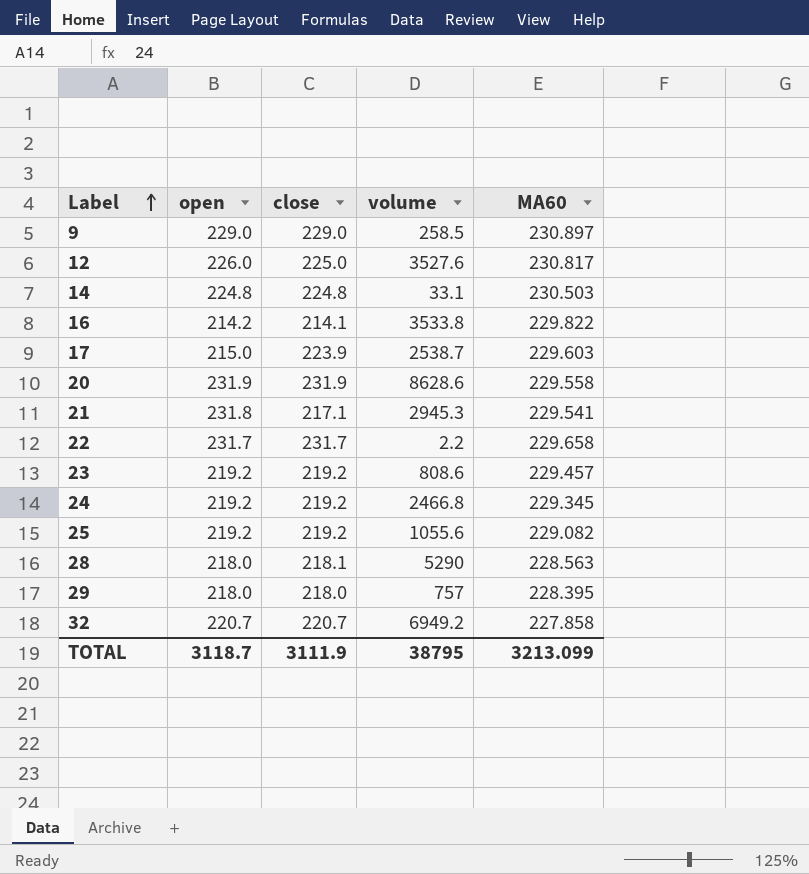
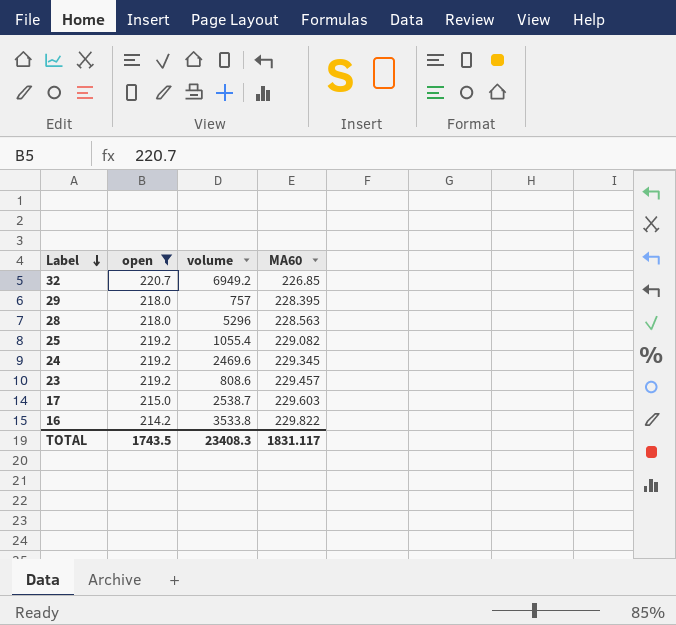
filter: none -> open <= 220.7
row order: Label ascending -> Label descending
column close | position: 3 -> none
32 | MA60: 227.858 -> 226.85
28 | volume: 5290 -> 5296
25 | volume: 1055.6 -> 1055.4
24 | volume: 2466.8 -> 2469.6
TOTAL | open: 3118.7 -> 1743.5
TOTAL | volume: 38795 -> 23408.3
TOTAL | MA60: 3213.099 -> 1831.117

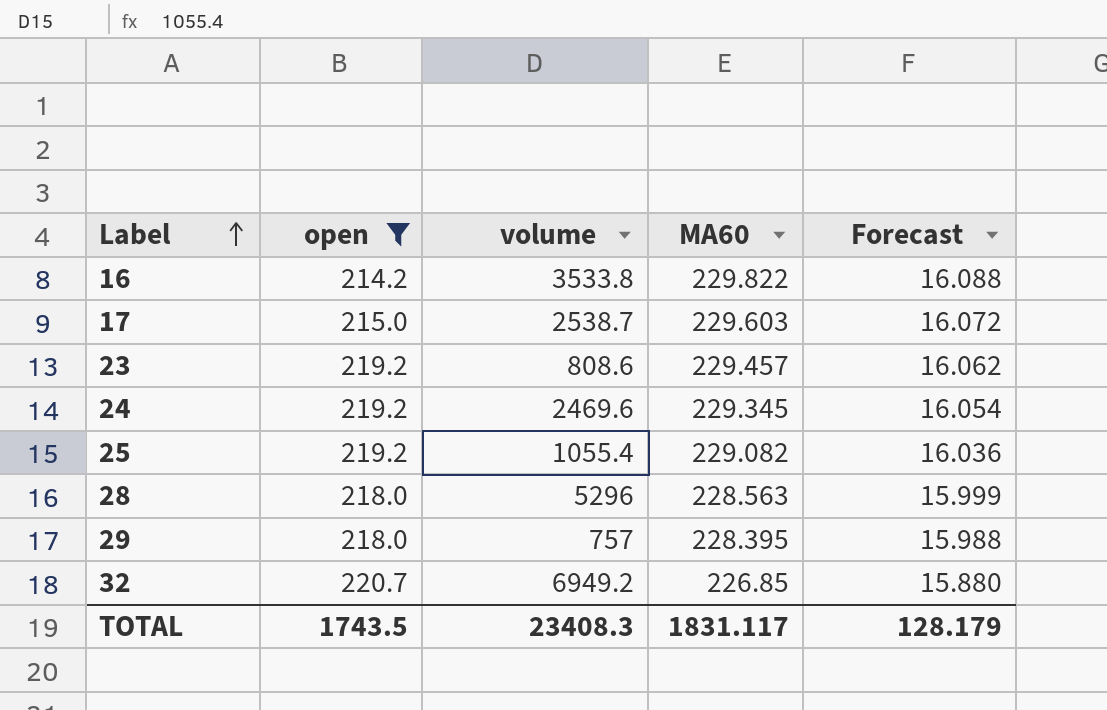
row order: Label descending -> Label ascending
column Forecast | formula: none -> [MA60] * 0.07

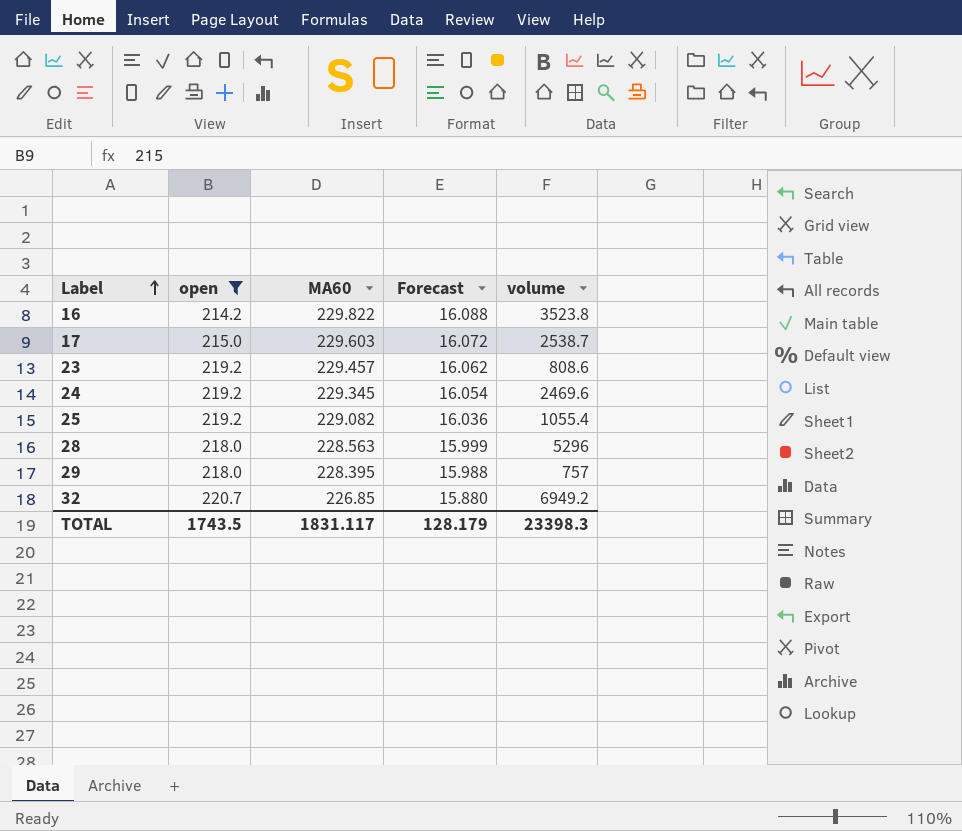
column volume | position: 3 -> 5
16 | volume: 3533.8 -> 3523.8
TOTAL | volume: 23408.3 -> 23398.3

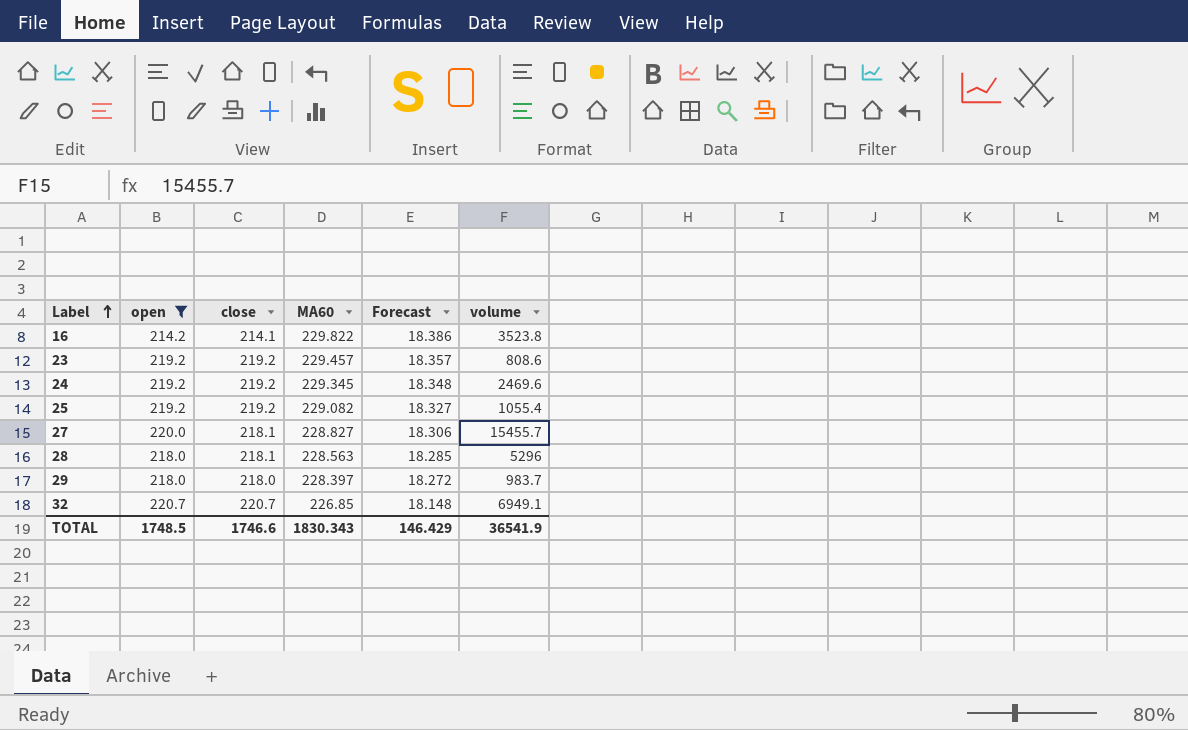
column close | position: none -> 3
column Forecast | formula: [MA60] * 0.07 -> [MA60] * 0.08
row 17: 215.0 | 229.603 | 16.072 | 2538.7 -> none
row 27: none -> 220.0 | 218.1 | 228.827 | 18.306 | 15455.7
29 | MA60: 228.395 -> 228.397
29 | volume: 757 -> 983.7
32 | volume: 6949.2 -> 6949.1
TOTAL | open: 1743.5 -> 1748.5
TOTAL | MA60: 1831.117 -> 1830.343
TOTAL | Forecast: 128.179 -> 146.429
TOTAL | volume: 23398.3 -> 36541.9

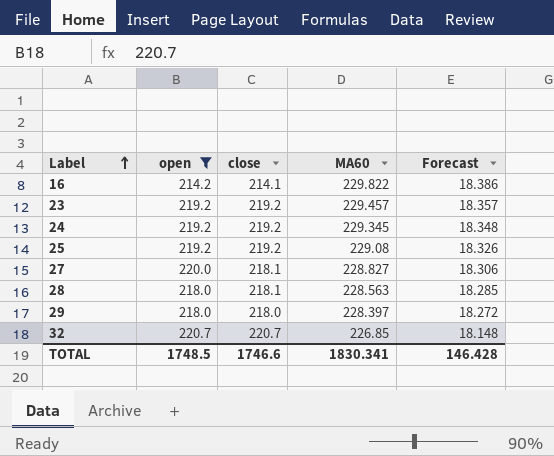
column volume | position: 6 -> none
25 | MA60: 229.082 -> 229.08
25 | Forecast: 18.327 -> 18.326
TOTAL | MA60: 1830.343 -> 1830.341
TOTAL | Forecast: 146.429 -> 146.428

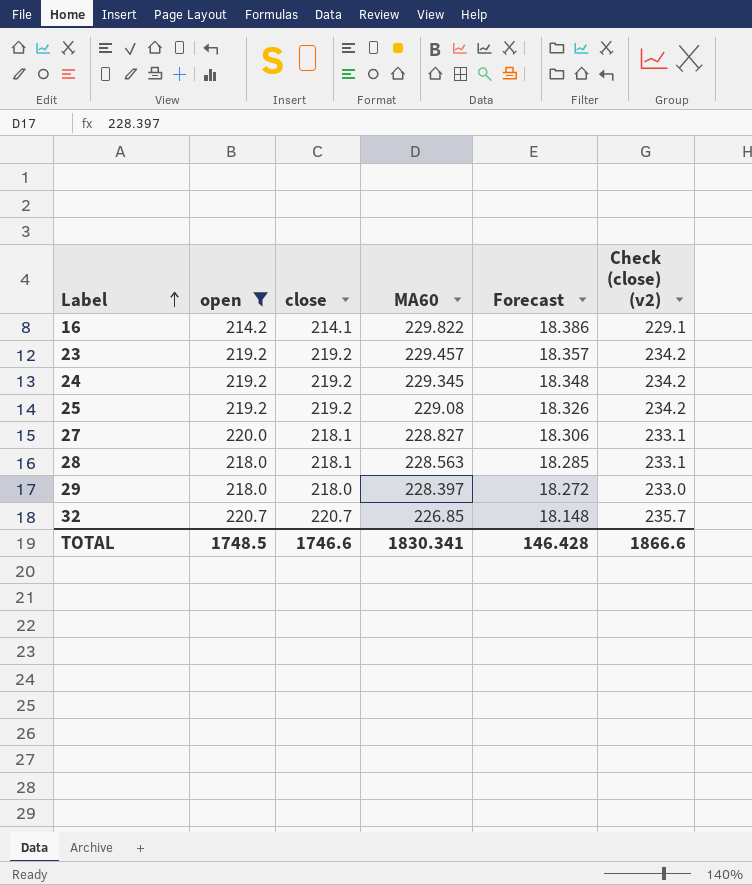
column Check (close) (v2) | formula: none -> [close] + 15

